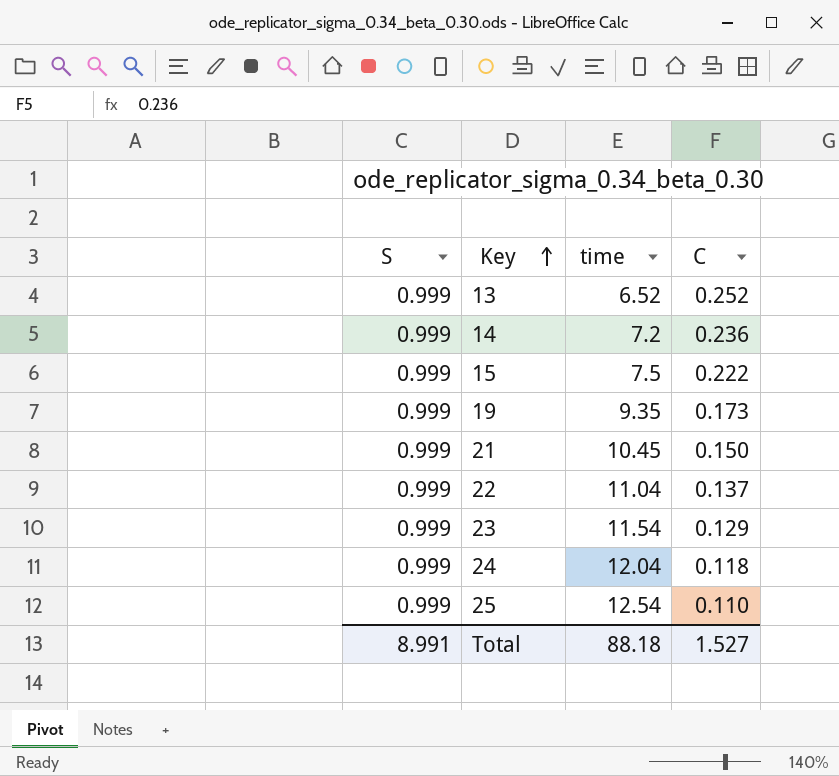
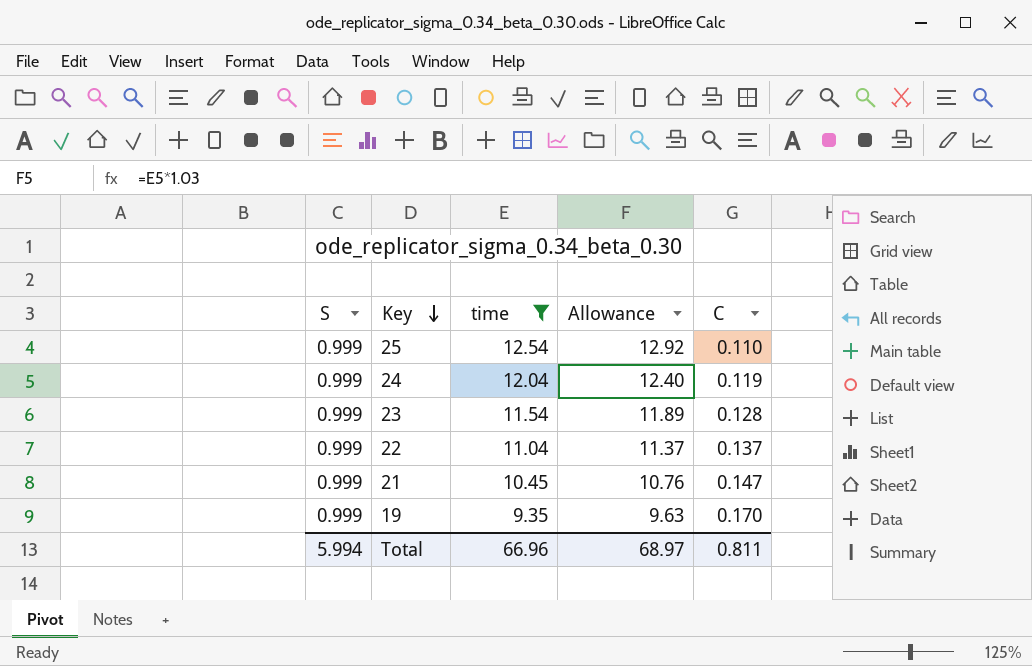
filter: none -> time >= 9.35
row order: Key ascending -> Key descending
column Allowance | formula: none -> [time] * 1.03
24 | C: 0.118 -> 0.119
23 | C: 0.129 -> 0.128
21 | C: 0.150 -> 0.147
19 | C: 0.173 -> 0.170
Total | S: 8.991 -> 5.994
Total | time: 88.18 -> 66.96
Total | C: 1.527 -> 0.811

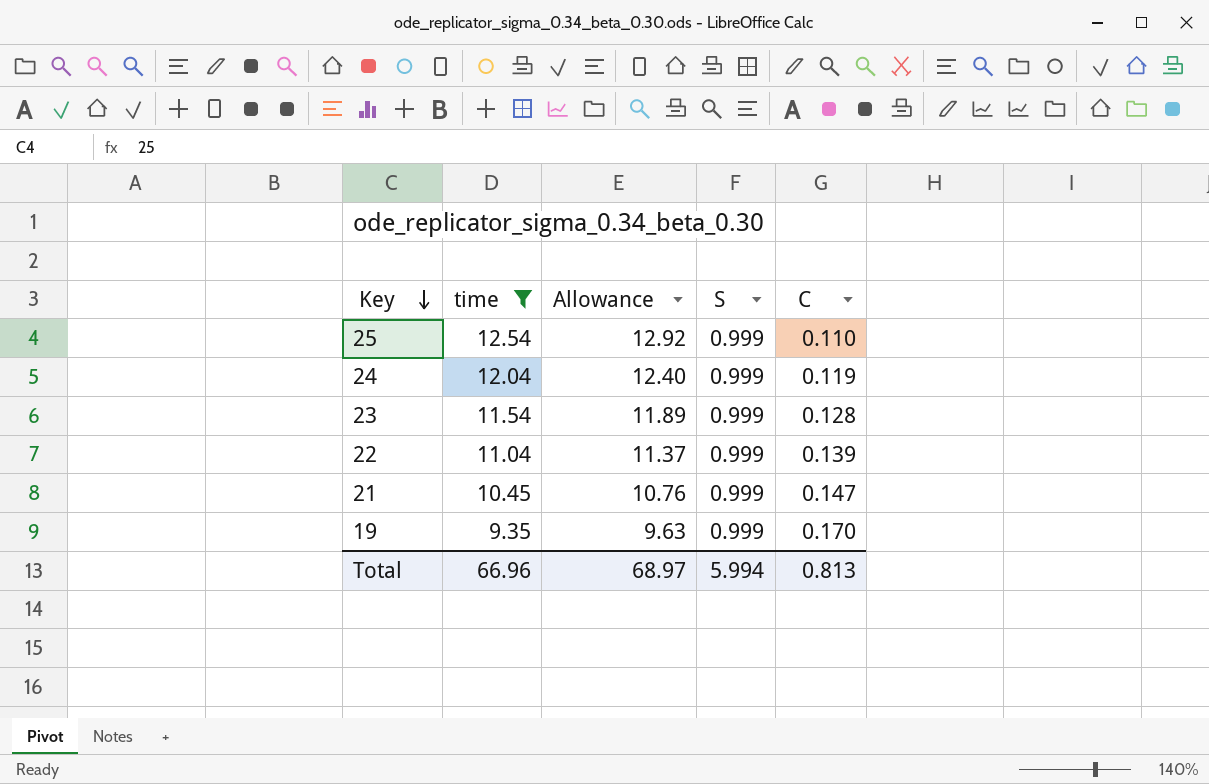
column S | position: 1 -> 4
22 | C: 0.137 -> 0.139
Total | C: 0.811 -> 0.813

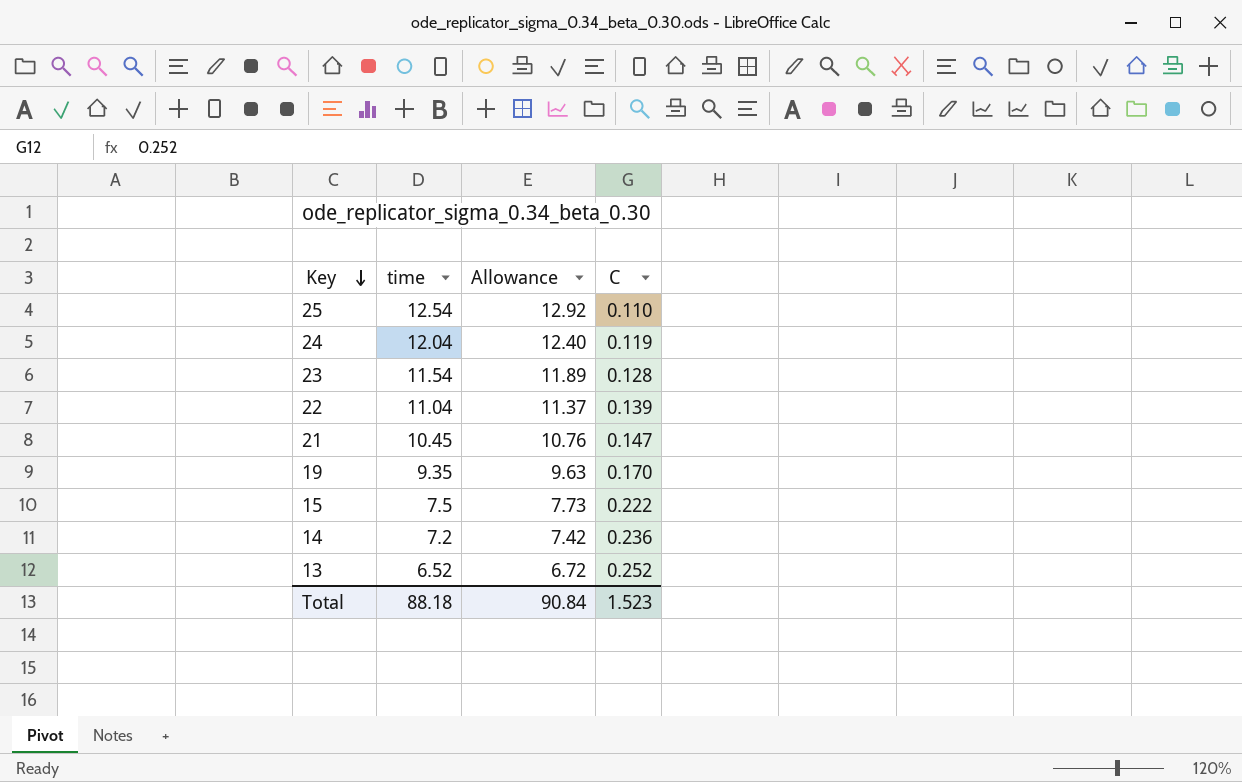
filter: time >= 9.35 -> none
column S | position: 4 -> none
Total | time: 66.96 -> 88.18
Total | Allowance: 68.97 -> 90.84
Total | C: 0.813 -> 1.523

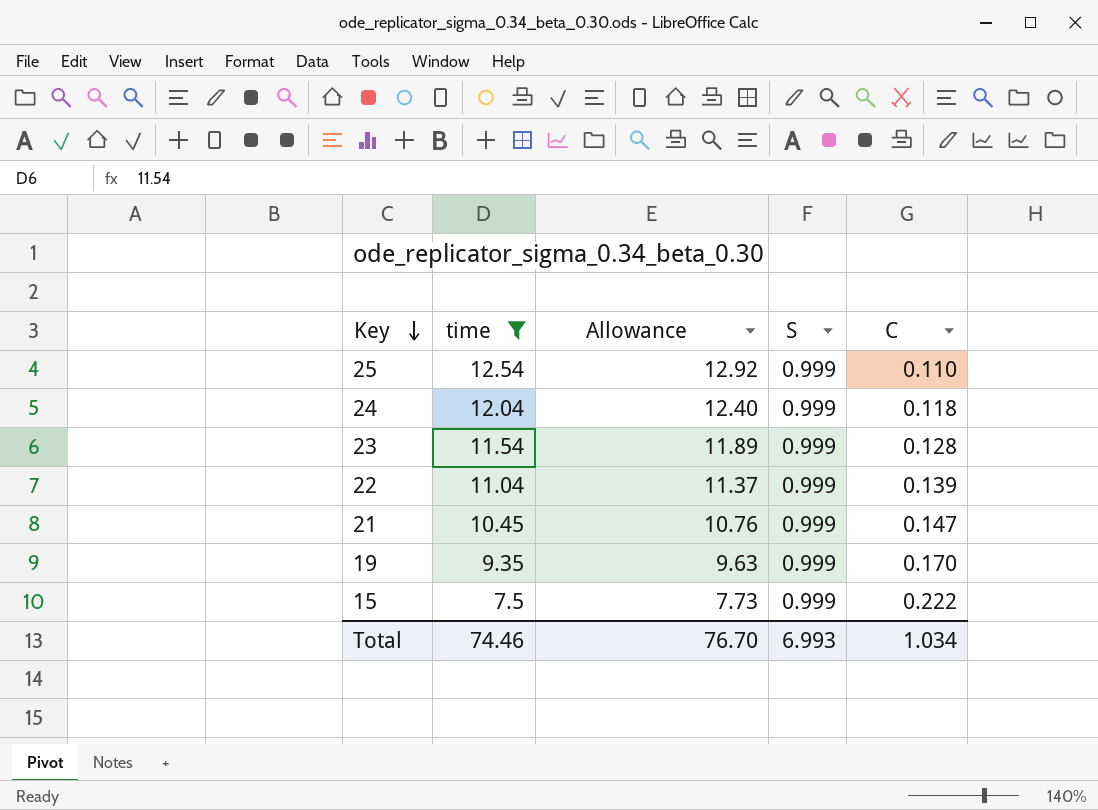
filter: none -> time >= 7.5
column S | position: none -> 4
24 | C: 0.119 -> 0.118
Total | time: 88.18 -> 74.46
Total | Allowance: 90.84 -> 76.70
Total | C: 1.523 -> 1.034

